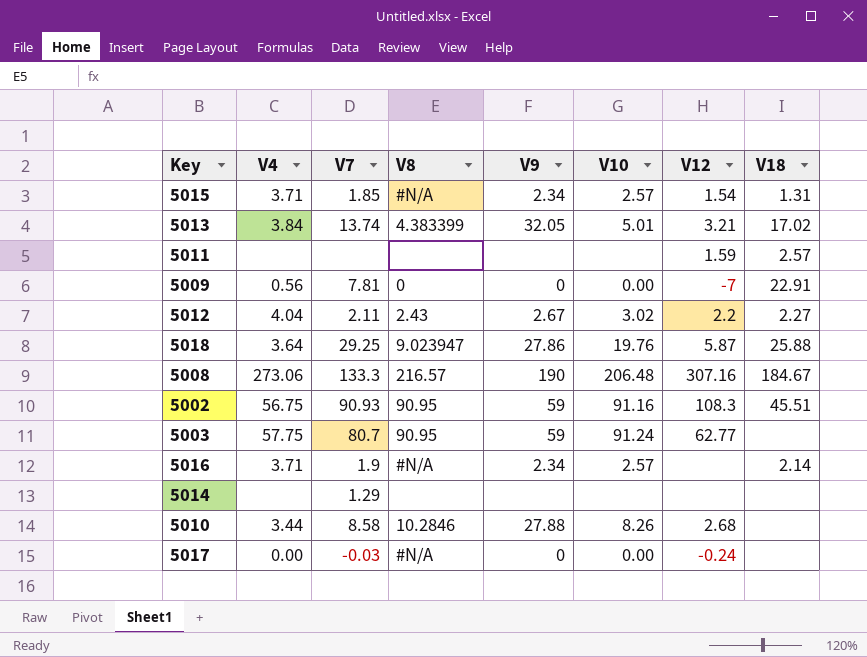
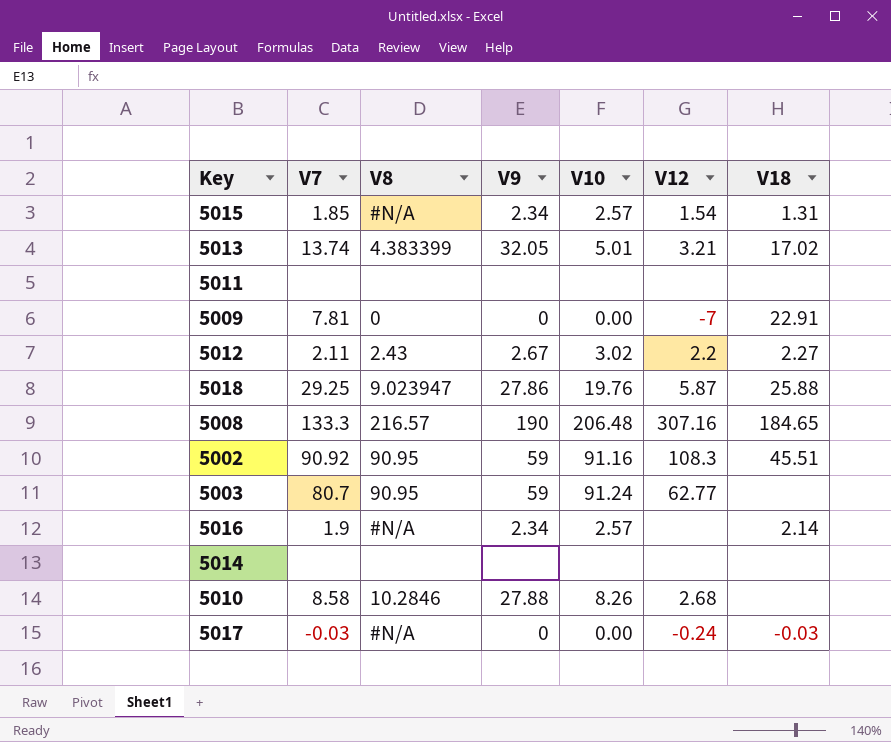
column V4 | position: 2 -> none
5011 | V12: 1.59 -> none
5011 | V18: 2.57 -> none
5008 | V18: 184.67 -> 184.65
5002 | V7: 90.93 -> 90.92
5014 | V7: 1.29 -> none
5017 | V18: none -> -0.03

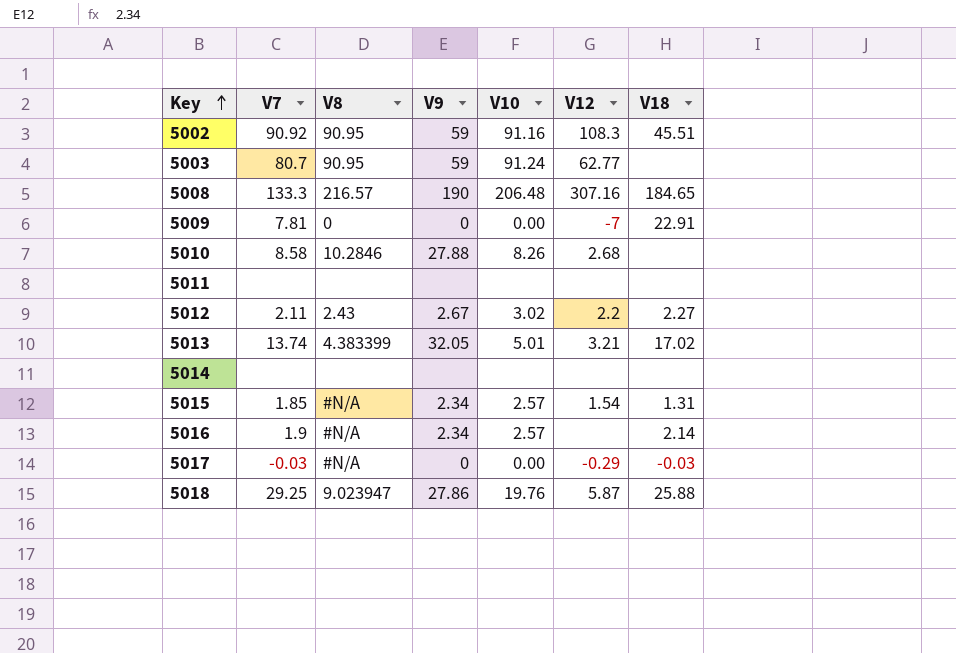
row order: none -> Key ascending
5017 | V12: -0.24 -> -0.29

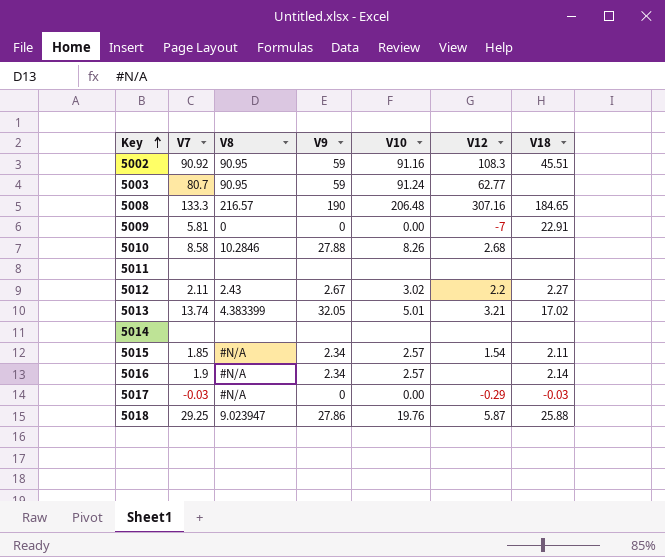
5009 | V7: 7.81 -> 5.81
5015 | V18: 1.31 -> 2.11

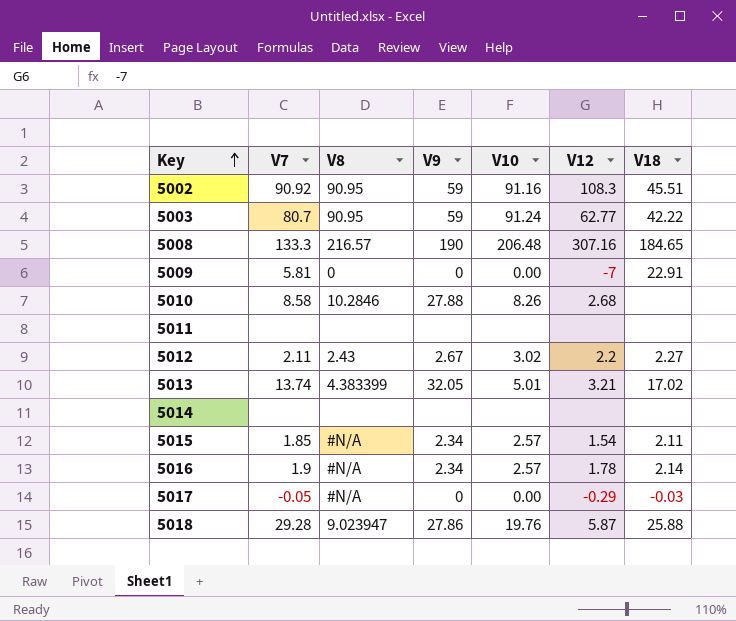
5003 | V18: none -> 42.22
5016 | V12: none -> 1.78
5017 | V7: -0.03 -> -0.05
5018 | V7: 29.25 -> 29.28

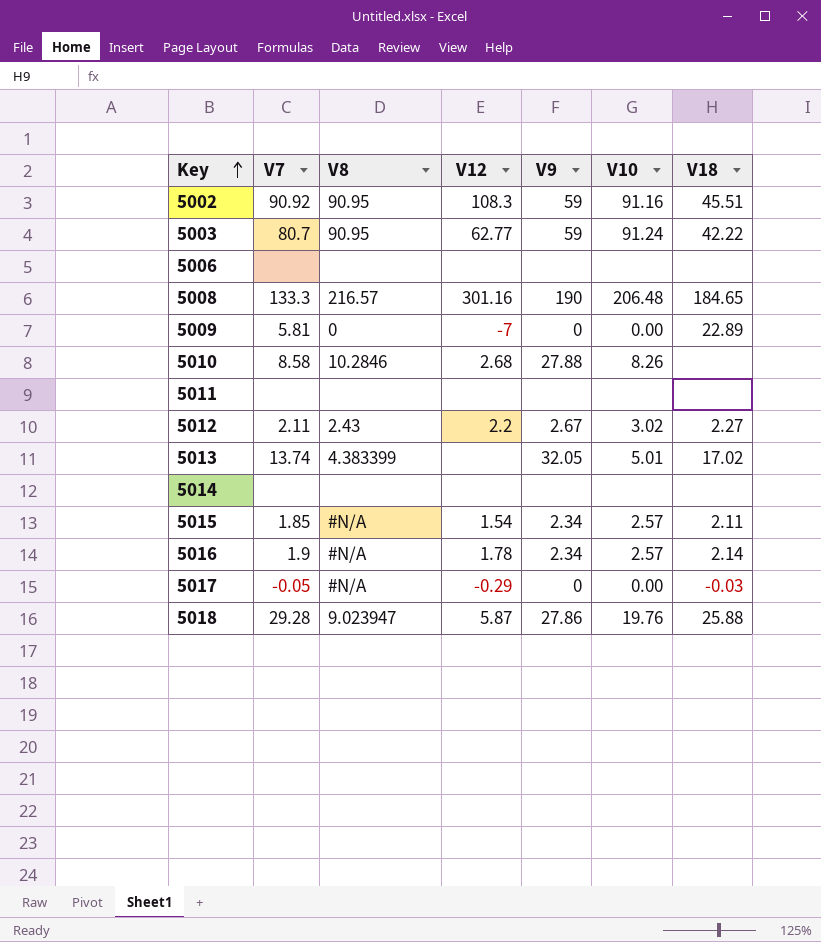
column V12 | position: 6 -> 4
row 5006: none -> none | none | none | none | none | none
5008 | V12: 307.16 -> 301.16
5009 | V18: 22.91 -> 22.89
5013 | V12: 3.21 -> none

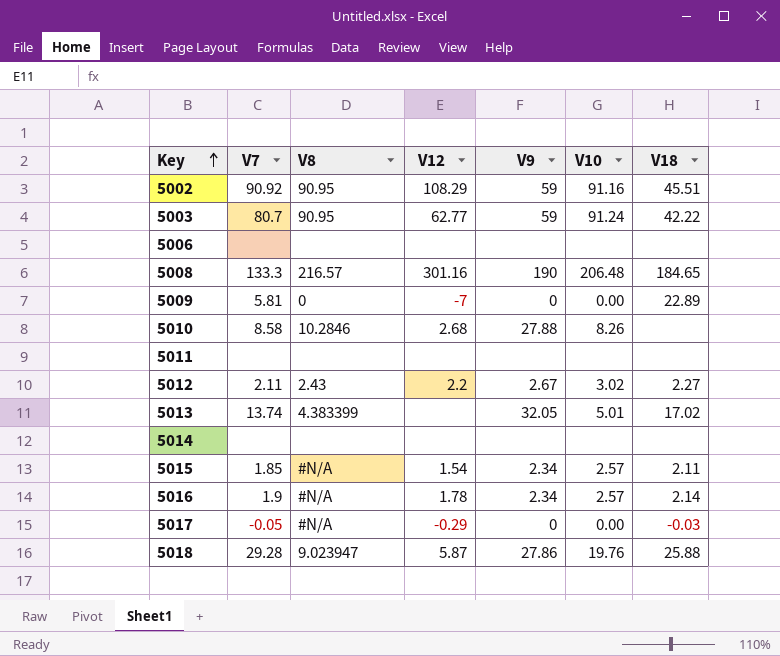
5002 | V12: 108.3 -> 108.29

